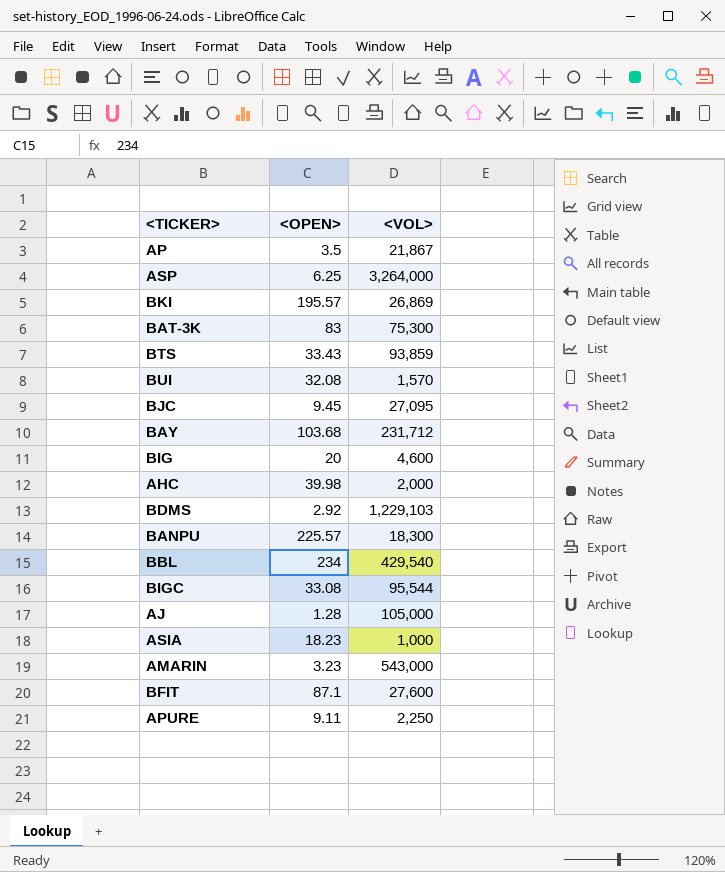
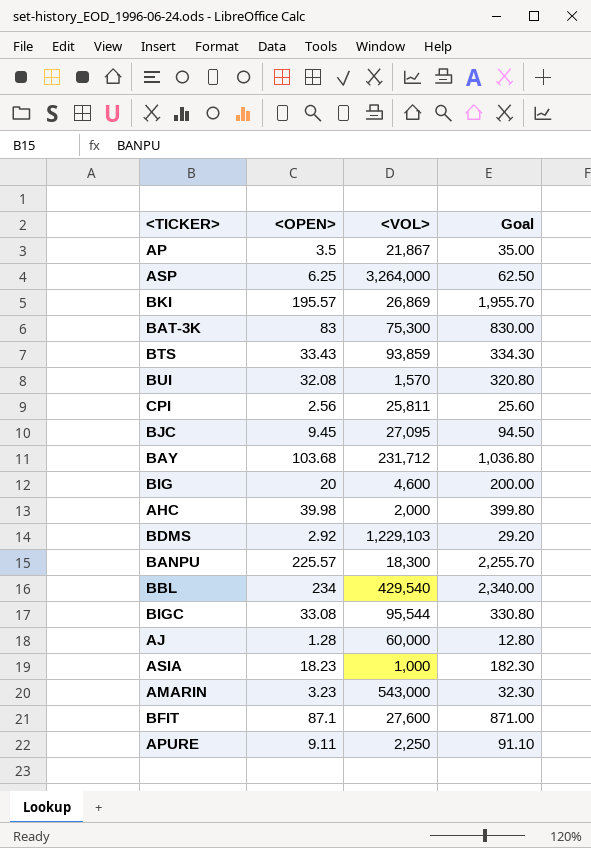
column Goal | formula: none -> [<OPEN>] * 10
row CPI: none -> 2.56 | 25,811 | 25.60
AJ | <VOL>: 105,000 -> 60,000

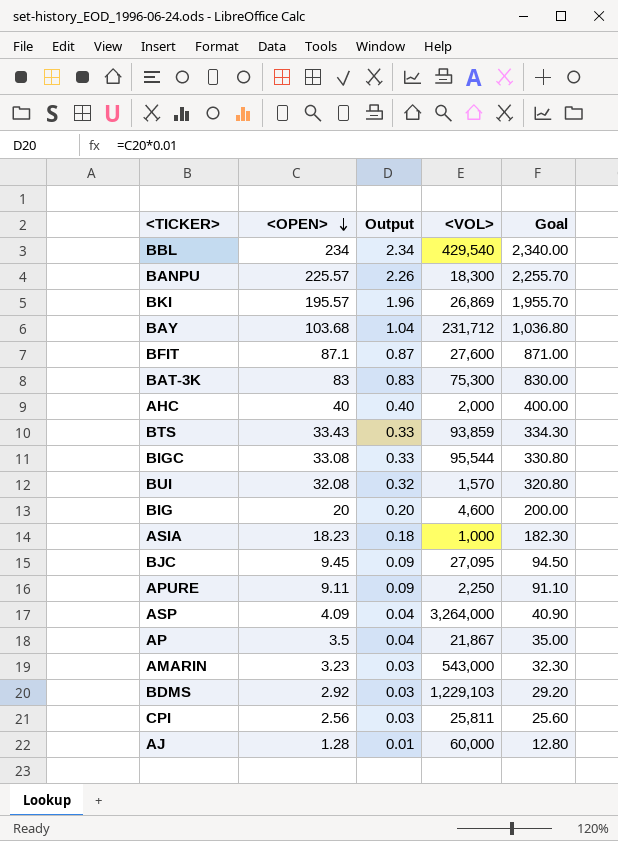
row order: none -> <OPEN> descending
column Output | formula: none -> [<OPEN>] * 0.01
AHC | <OPEN>: 39.98 -> 40
AHC | Goal: 399.80 -> 400.00
ASP | <OPEN>: 6.25 -> 4.09
ASP | Goal: 62.50 -> 40.90

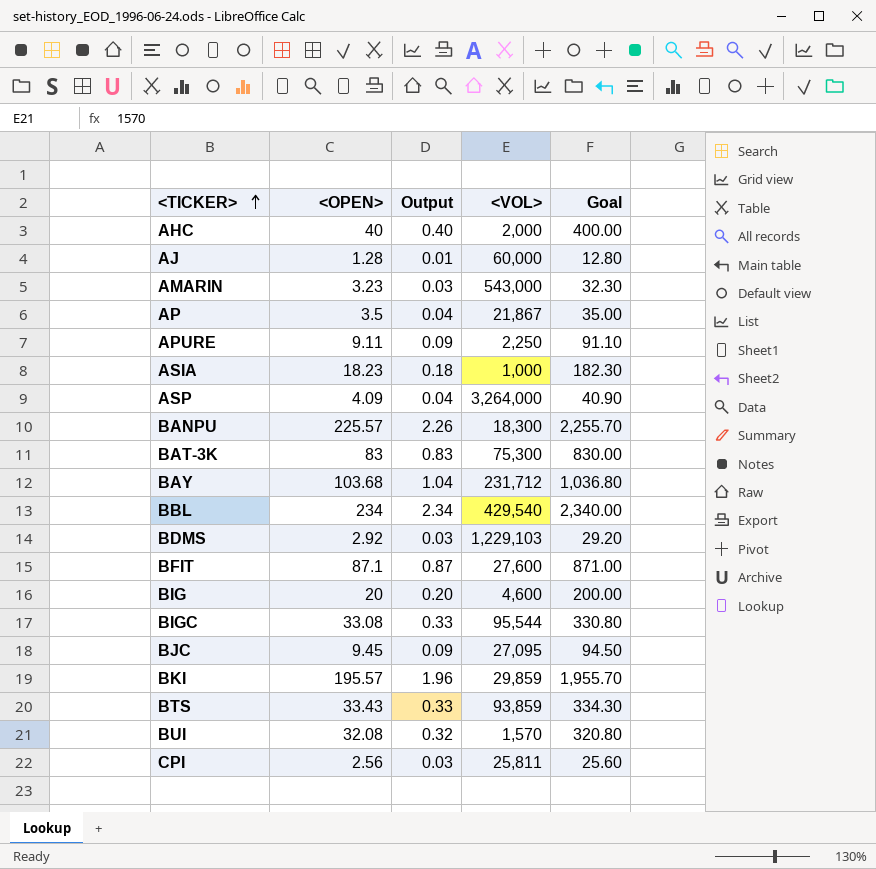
row order: <OPEN> descending -> <TICKER> ascending
BKI | <VOL>: 26,869 -> 29,859

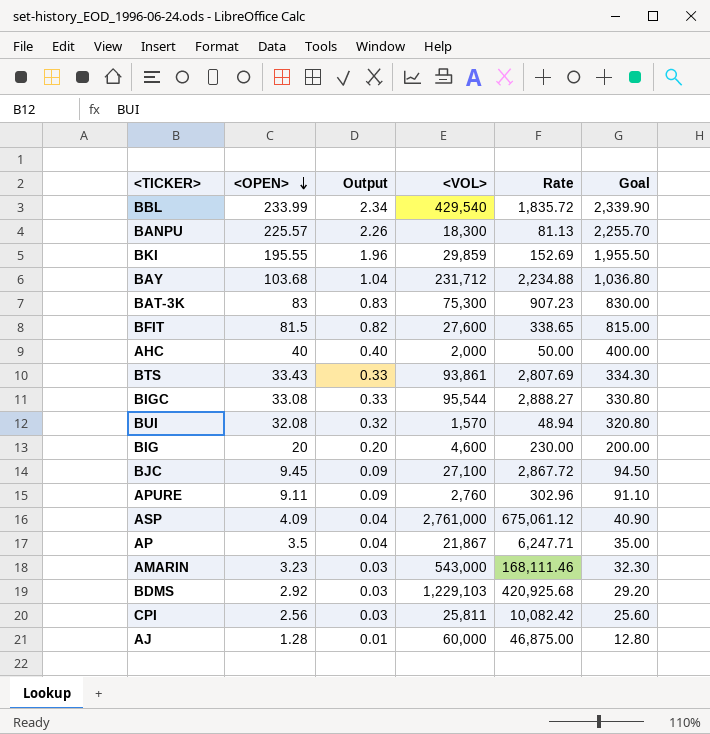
row order: <TICKER> ascending -> <OPEN> descending
column Rate | formula: none -> [<VOL>] / [<OPEN>]
row ASIA: 18.23 | 0.18 | 1,000 | 182.30 -> none
BBL | <OPEN>: 234 -> 233.99
BBL | Goal: 2,340.00 -> 2,339.90
BKI | <OPEN>: 195.57 -> 195.55
BKI | Goal: 1,955.70 -> 1,955.50
BFIT | <OPEN>: 87.1 -> 81.5
BFIT | Output: 0.87 -> 0.82
BFIT | Goal: 871.00 -> 815.00
BTS | <VOL>: 93,859 -> 93,861
BJC | <VOL>: 27,095 -> 27,100
APURE | <VOL>: 2,250 -> 2,760
ASP | <VOL>: 3,264,000 -> 2,761,000

